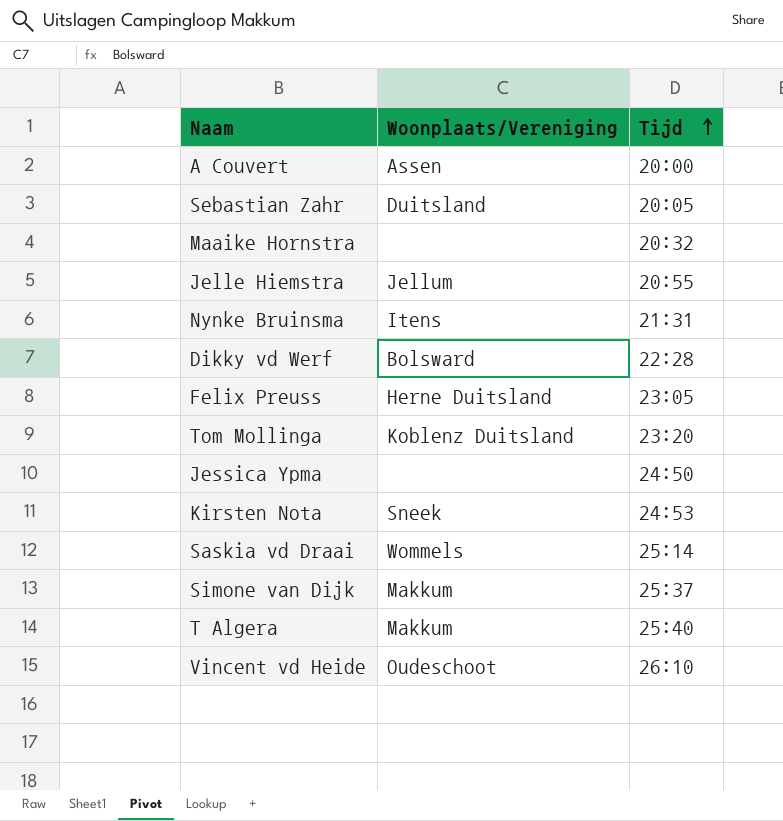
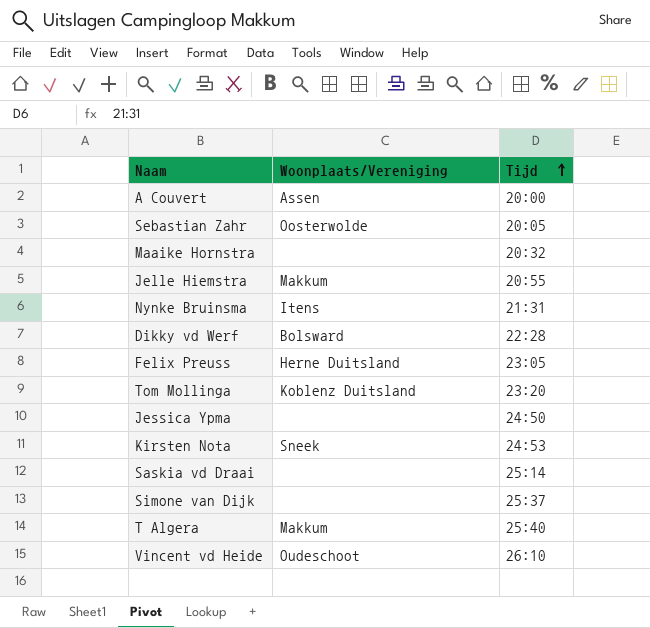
Sebastian Zahr | Woonplaats/Vereniging: Duitsland -> Oosterwolde
Jelle Hiemstra | Woonplaats/Vereniging: Jellum -> Makkum
Saskia vd Draai | Woonplaats/Vereniging: Wommels -> none
Simone van Dijk | Woonplaats/Vereniging: Makkum -> none

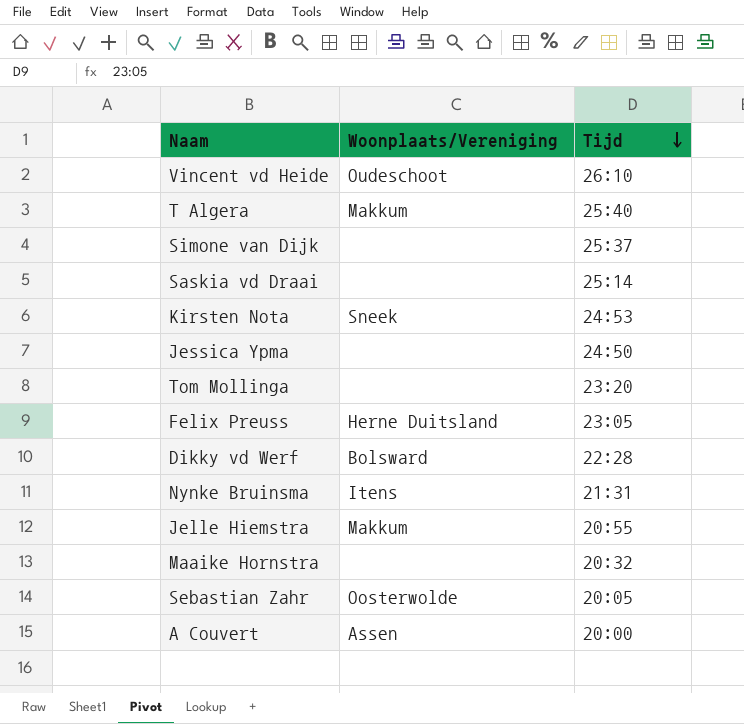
row order: Tijd ascending -> Tijd descending
Tom Mollinga | Woonplaats/Vereniging: Koblenz Duitsland -> none

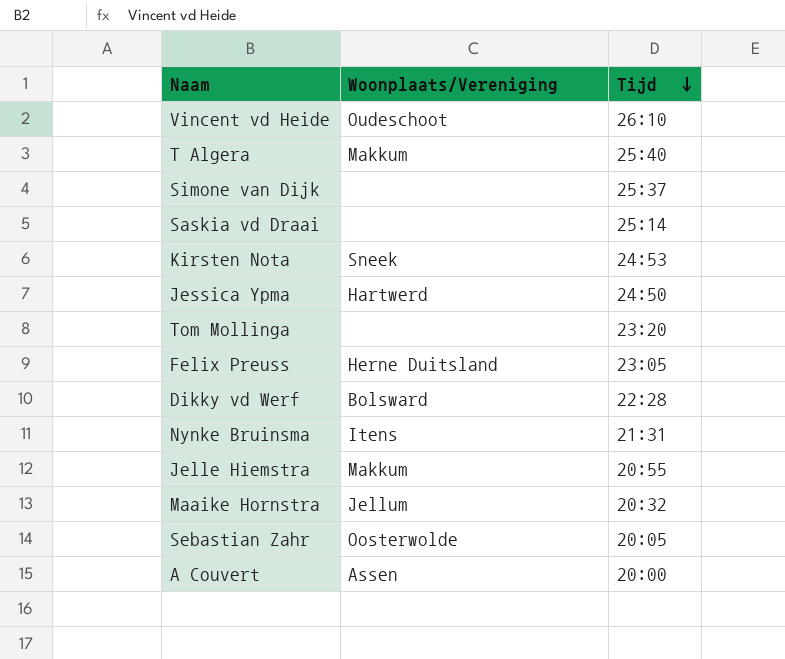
Jessica Ypma | Woonplaats/Vereniging: none -> Hartwerd
Maaike Hornstra | Woonplaats/Vereniging: none -> Jellum

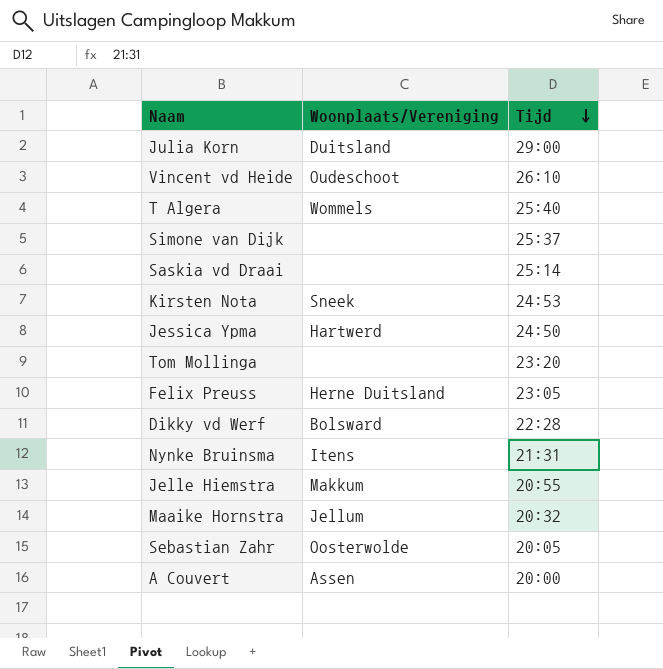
row Julia Korn: none -> Duitsland | 29:00
T Algera | Woonplaats/Vereniging: Makkum -> Wommels

